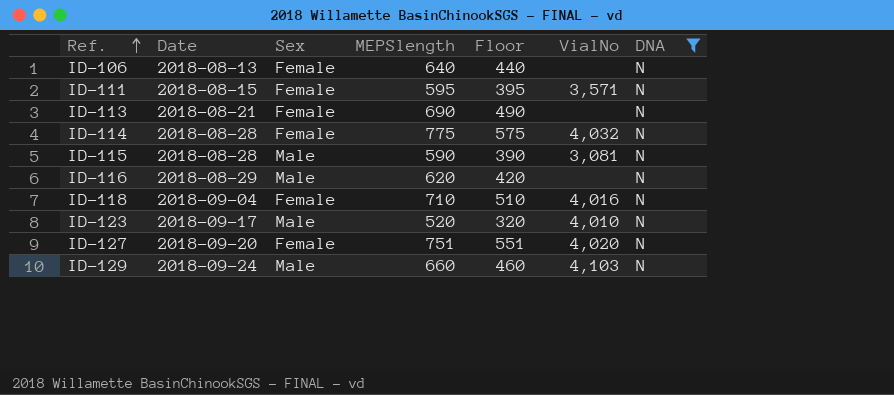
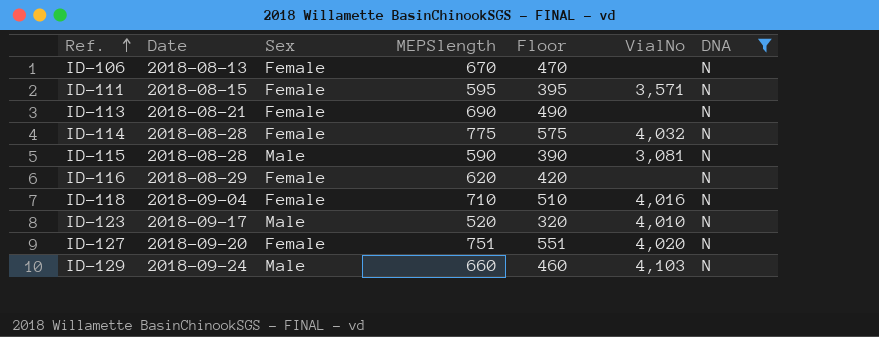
ID-106 | MEPSlength: 640 -> 670
ID-106 | Floor: 440 -> 470
ID-116 | Sex: Male -> Female

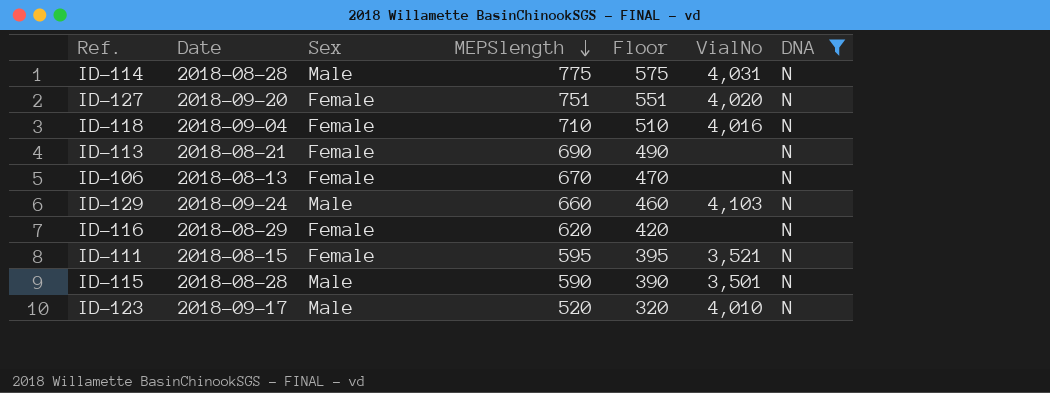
row order: Ref. ascending -> MEPSlength descending
ID-114 | Sex: Female -> Male
ID-114 | VialNo: 4,032 -> 4,031
ID-111 | VialNo: 3,571 -> 3,521
ID-115 | VialNo: 3,081 -> 3,501

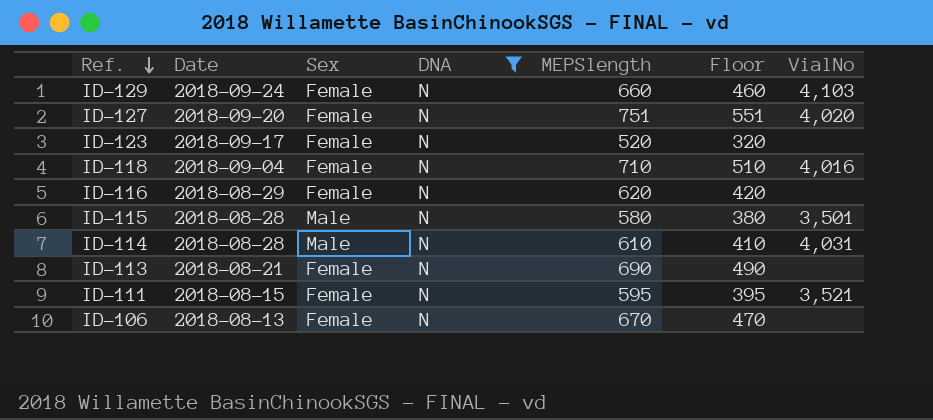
row order: MEPSlength descending -> Ref. descending
column DNA | position: 7 -> 4
ID-129 | Sex: Male -> Female
ID-123 | Sex: Male -> Female
ID-123 | VialNo: 4,010 -> none
ID-115 | MEPSlength: 590 -> 580
ID-115 | Floor: 390 -> 380
ID-114 | MEPSlength: 775 -> 610
ID-114 | Floor: 575 -> 410

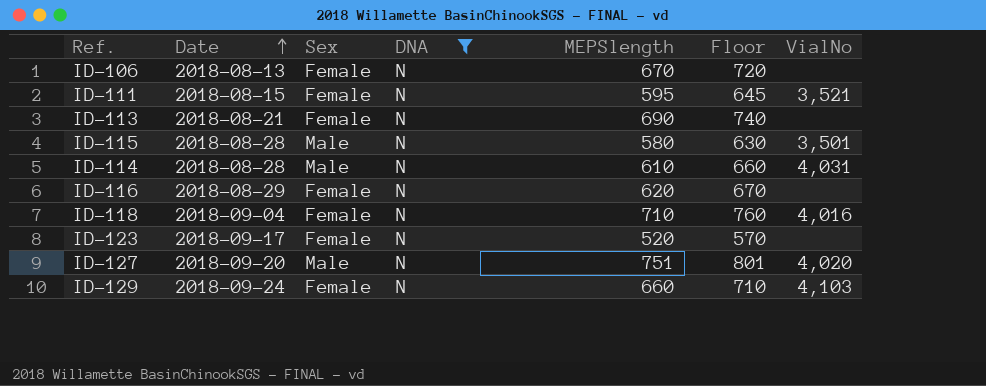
row order: Ref. descending -> Date ascending
column Floor | formula: [MEPSlength] - 200 -> [MEPSlength] + 50
ID-127 | Sex: Female -> Male

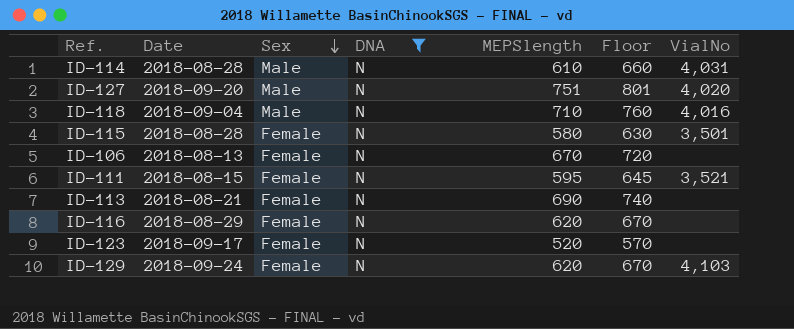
row order: Date ascending -> Sex descending
ID-118 | Sex: Female -> Male
ID-115 | Sex: Male -> Female
ID-129 | MEPSlength: 660 -> 620
ID-129 | Floor: 710 -> 670

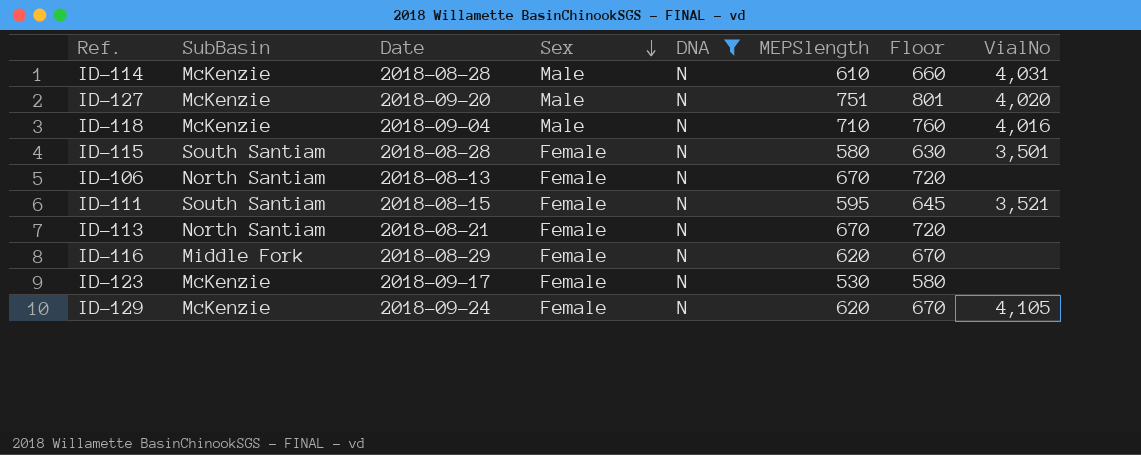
column SubBasin | position: none -> 2
ID-113 | MEPSlength: 690 -> 670
ID-113 | Floor: 740 -> 720
ID-123 | MEPSlength: 520 -> 530
ID-123 | Floor: 570 -> 580
ID-129 | VialNo: 4,103 -> 4,105

